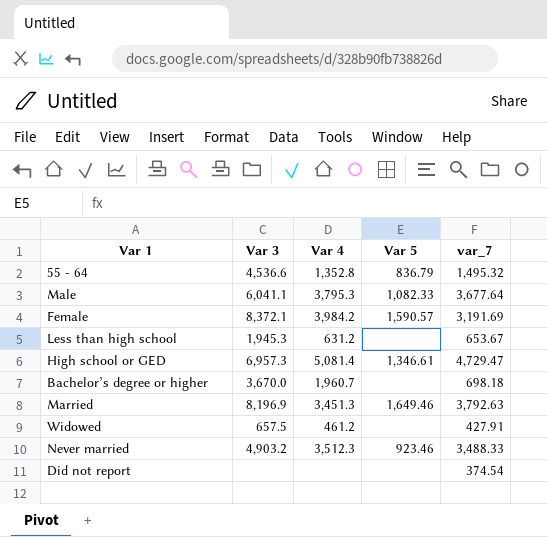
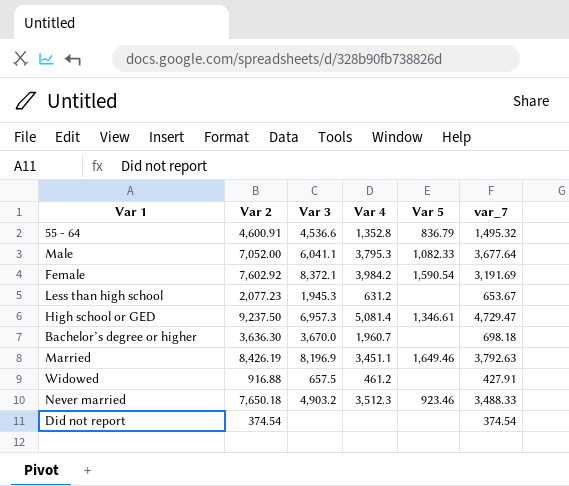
column Var 2 | position: none -> 2
Female | Var 5: 1,590.57 -> 1,590.54
Married | Var 4: 3,451.3 -> 3,451.1

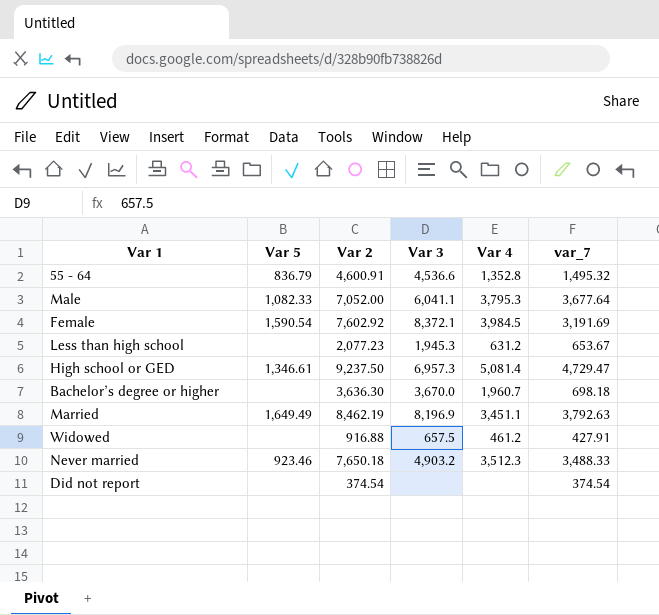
column Var 5 | position: 5 -> 2
Female | Var 4: 3,984.2 -> 3,984.5
Married | Var 5: 1,649.46 -> 1,649.49
Married | Var 2: 8,426.19 -> 8,462.19

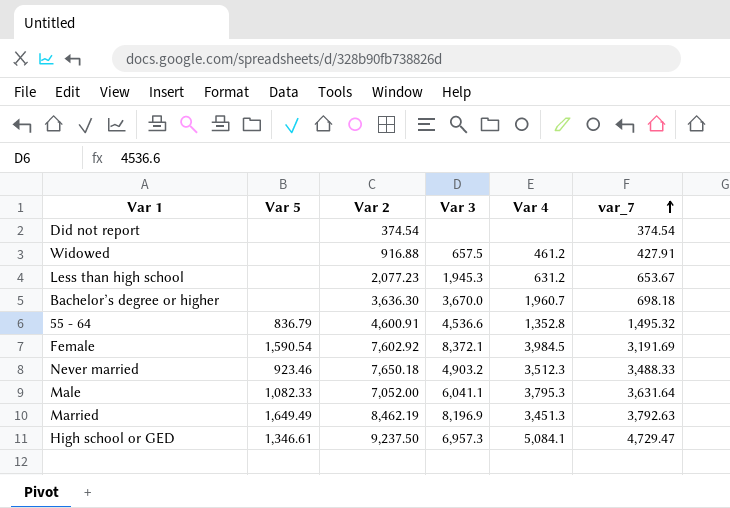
row order: none -> var_7 ascending
Male | var_7: 3,677.64 -> 3,631.64
Married | Var 4: 3,451.1 -> 3,451.3
High school or GED | Var 4: 5,081.4 -> 5,084.1

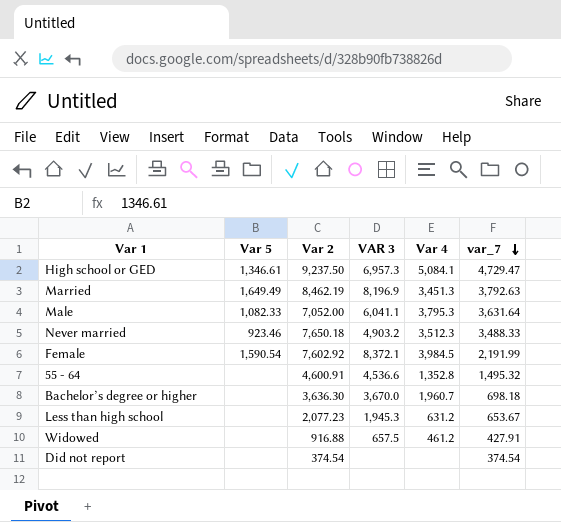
row order: var_7 ascending -> var_7 descending
column name: Var 3 -> VAR 3
Female | var_7: 3,191.69 -> 2,191.99
55 - 64 | Var 5: 836.79 -> none

